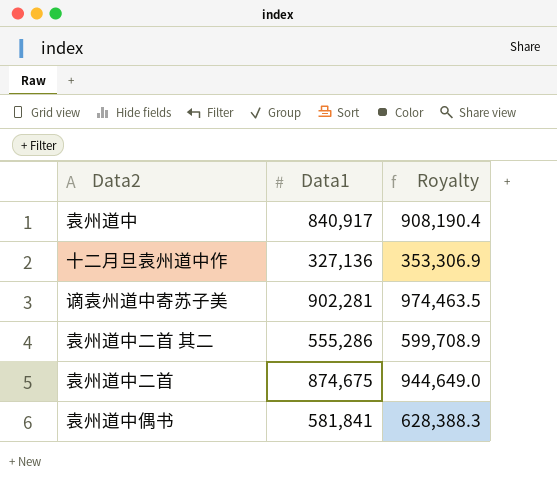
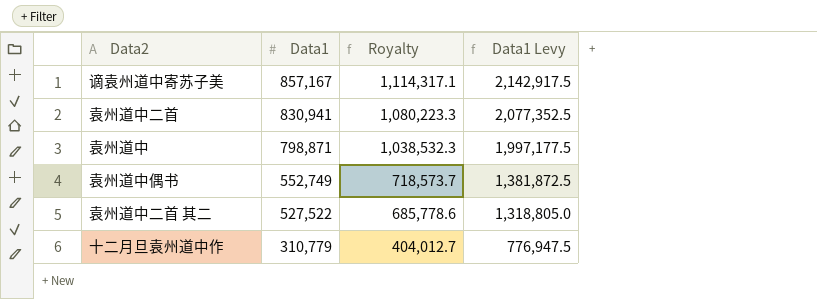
row order: none -> Data1 descending
column Royalty | formula: [Data1] * 1.08 -> [Data1] * 1.3
column Data1 Levy | formula: none -> [Data1] * 2.5
谪袁州道中寄苏子美 | Data1: 902,281 -> 857,167
袁州道中二首 | Data1: 874,675 -> 830,941
袁州道中 | Data1: 840,917 -> 798,871
袁州道中偶书 | Data1: 581,841 -> 552,749
袁州道中二首 其二 | Data1: 555,286 -> 527,522
十二月旦袁州道中作 | Data1: 327,136 -> 310,779

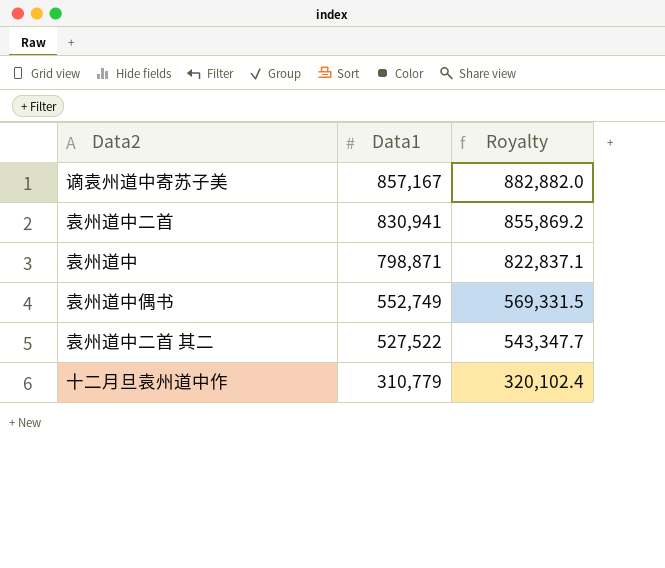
column Data1 Levy | formula: [Data1] * 2.5 -> none
column Royalty | formula: [Data1] * 1.3 -> [Data1] * 1.03

